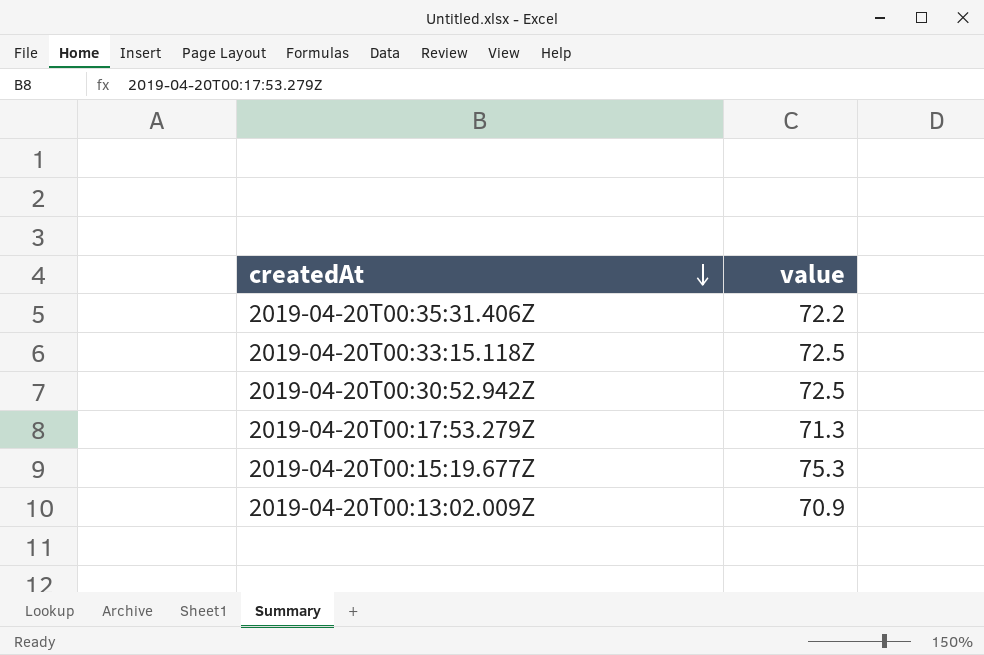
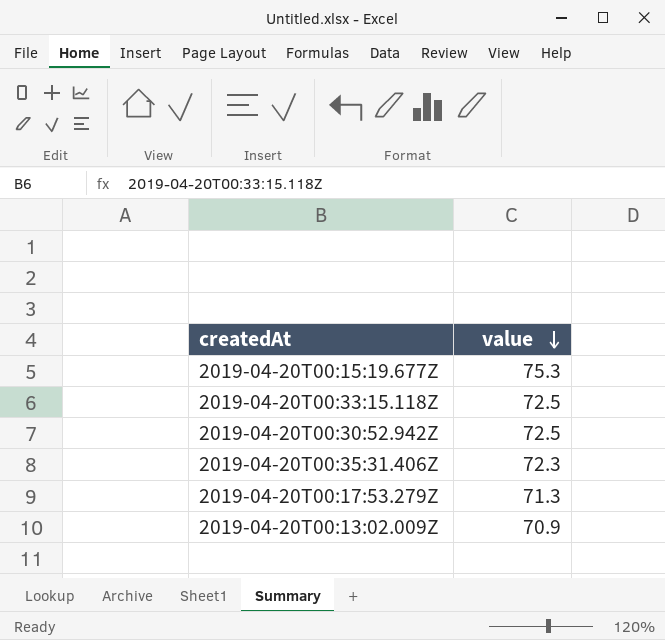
row order: createdAt descending -> value descending
2019-04-20T00:35:31.406Z | value: 72.2 -> 72.3

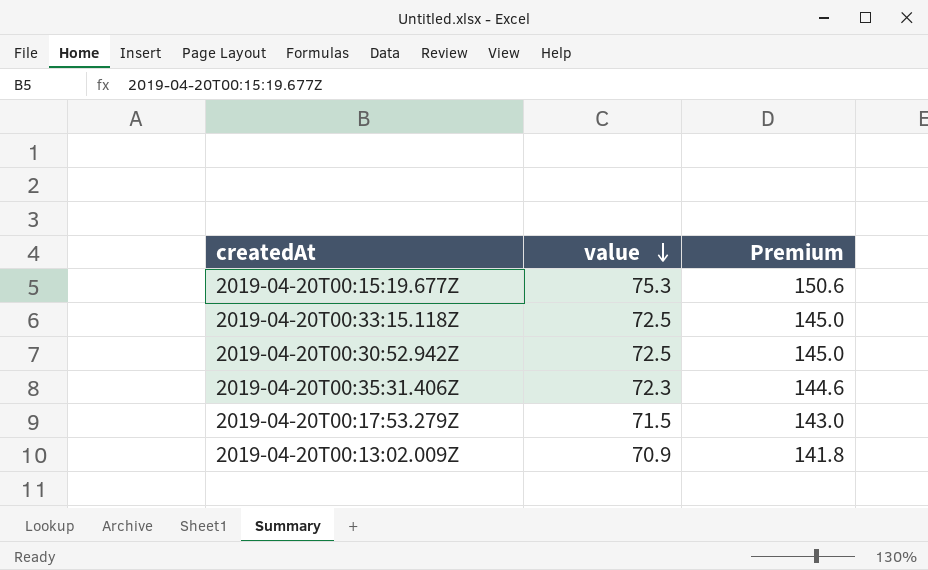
column Premium | formula: none -> [value] * 2
2019-04-20T00:17:53.279Z | value: 71.3 -> 71.5

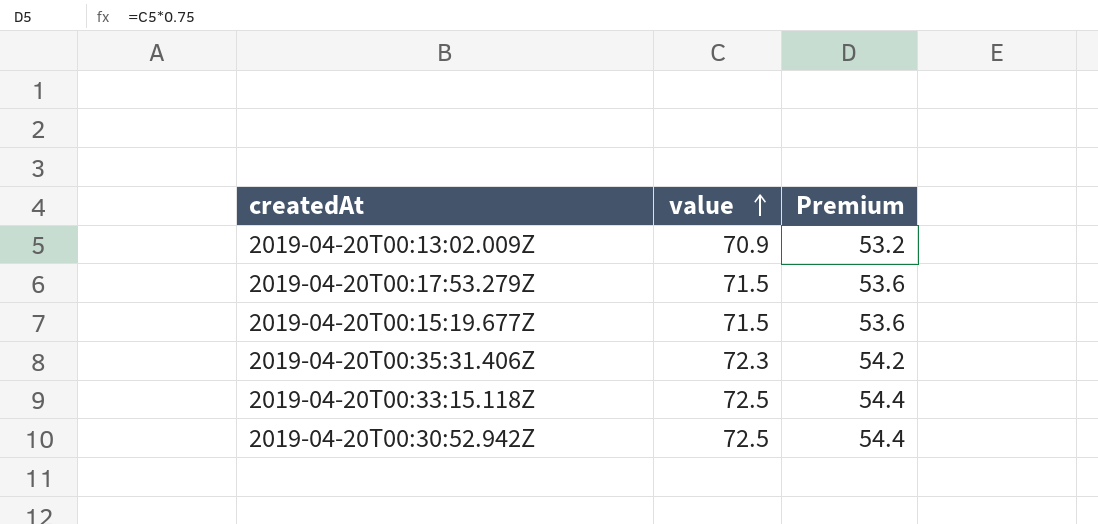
row order: value descending -> value ascending
column Premium | formula: [value] * 2 -> [value] * 0.75
2019-04-20T00:15:19.677Z | value: 75.3 -> 71.5

